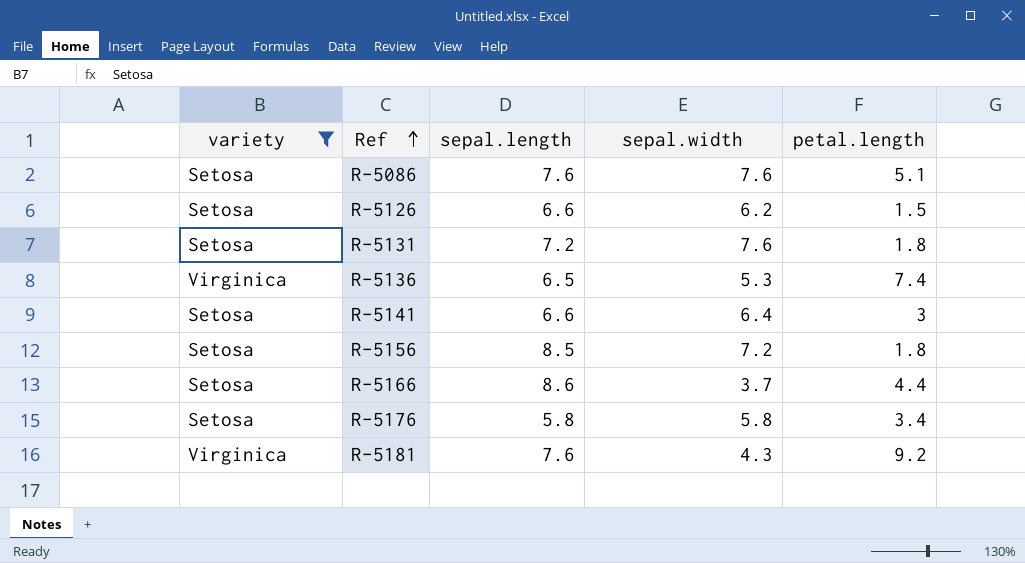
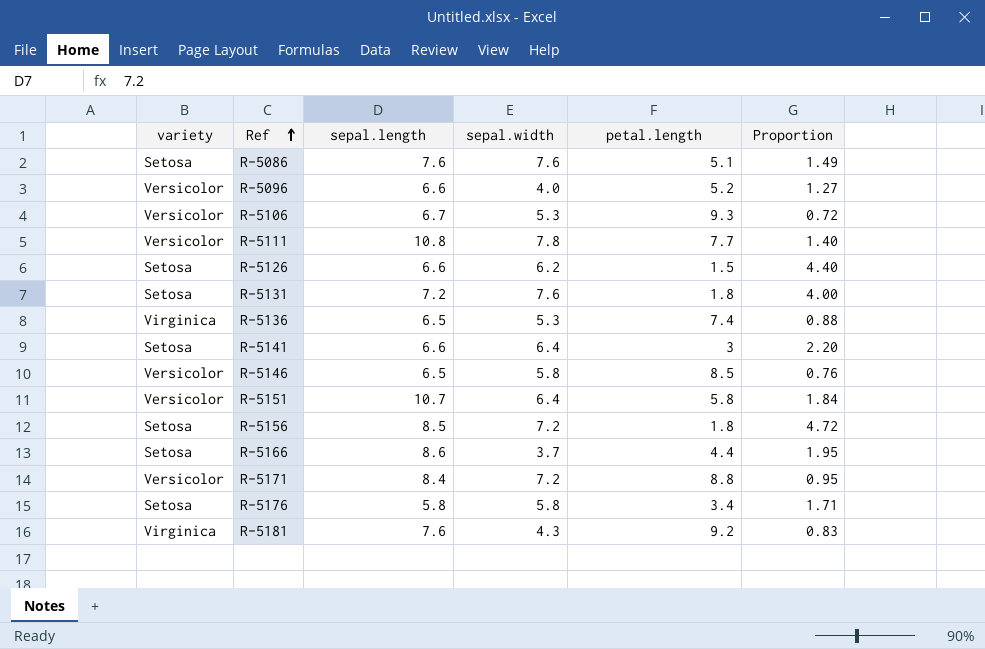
filter: variety != Versicolor -> none
column Proportion | formula: none -> [sepal.length] / [petal.length]

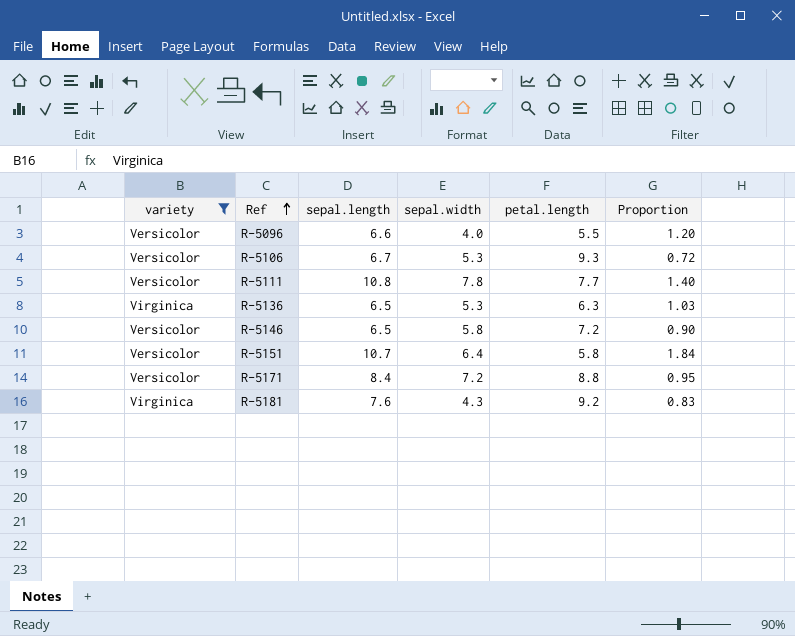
filter: none -> variety != Setosa
R-5096 | petal.length: 5.2 -> 5.5
R-5096 | Proportion: 1.27 -> 1.20
R-5136 | petal.length: 7.4 -> 6.3
R-5136 | Proportion: 0.88 -> 1.03
R-5146 | petal.length: 8.5 -> 7.2
R-5146 | Proportion: 0.76 -> 0.90

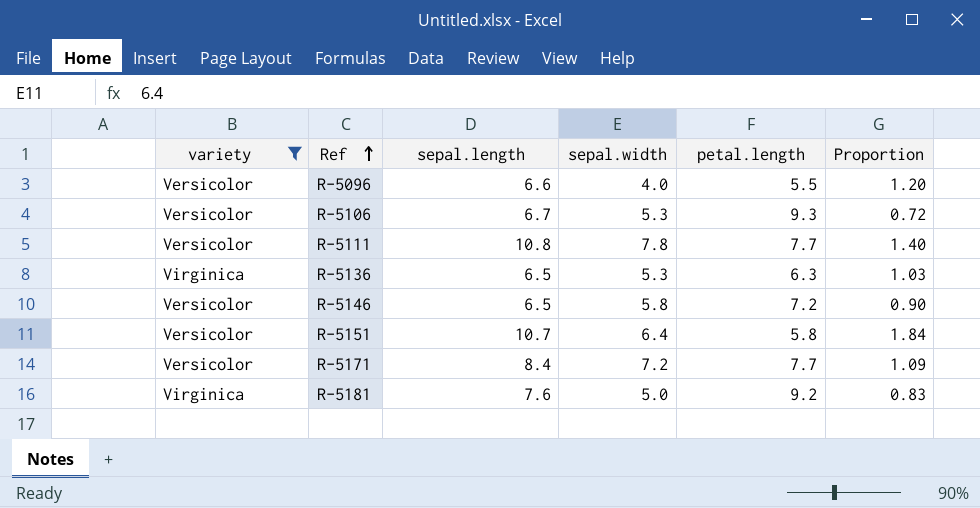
R-5171 | petal.length: 8.8 -> 7.7
R-5171 | Proportion: 0.95 -> 1.09
R-5181 | sepal.width: 4.3 -> 5.0

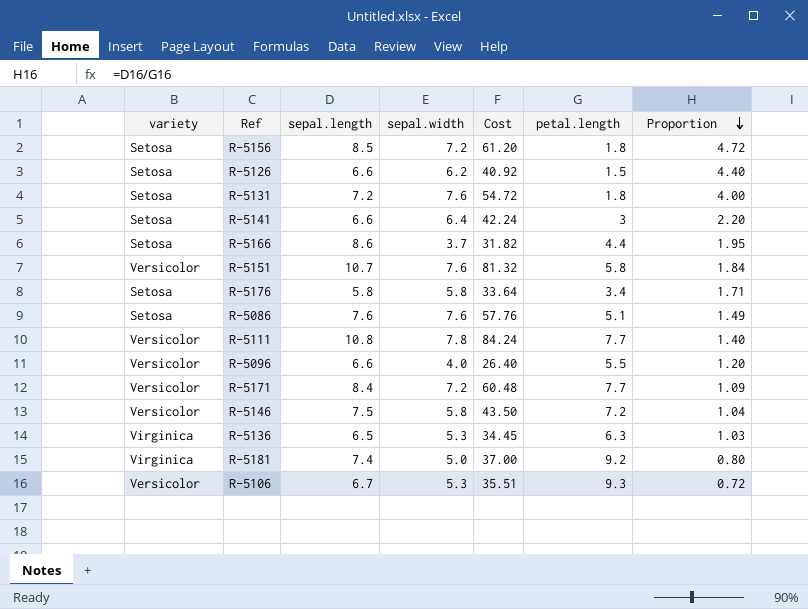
filter: variety != Setosa -> none
row order: Ref ascending -> Proportion descending
column Cost | formula: none -> [sepal.length] * [sepal.width]
R-5151 | sepal.width: 6.4 -> 7.6
R-5146 | sepal.length: 6.5 -> 7.5
R-5146 | Proportion: 0.90 -> 1.04
R-5181 | sepal.length: 7.6 -> 7.4
R-5181 | Proportion: 0.83 -> 0.80

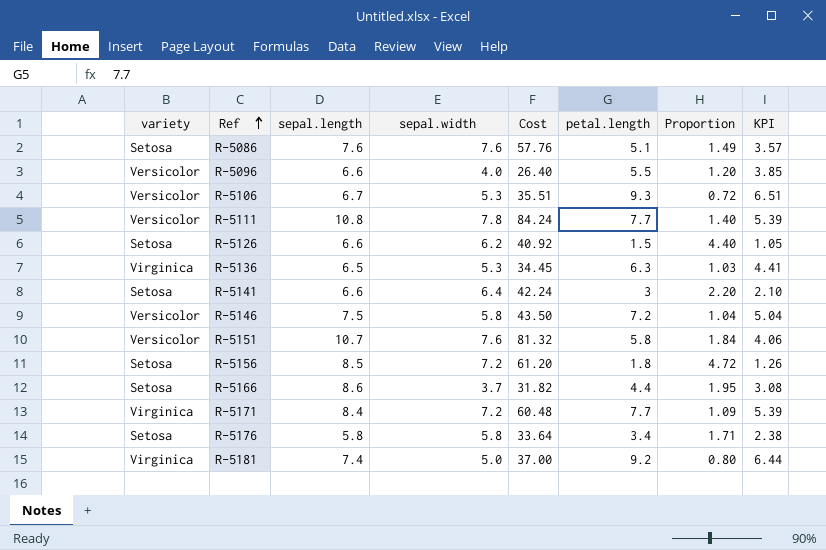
row order: Proportion descending -> Ref ascending
column KPI | formula: none -> [petal.length] * 0.7
row R-5131: Setosa | 7.2 | 7.6 | 54.72 | 1.8 | 4.00 -> none
R-5171 | variety: Versicolor -> Virginica

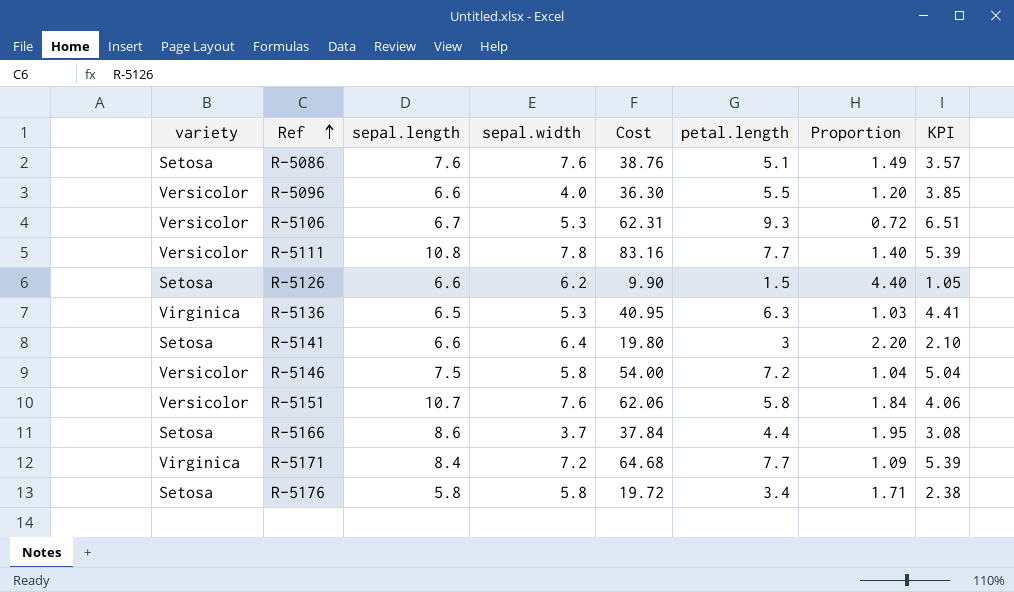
column Cost | formula: [sepal.length] * [sepal.width] -> [sepal.length] * [petal.length]
row R-5156: Setosa | 8.5 | 7.2 | 61.20 | 1.8 | 4.72 | 1.26 -> none
row R-5181: Virginica | 7.4 | 5.0 | 37.00 | 9.2 | 0.80 | 6.44 -> none

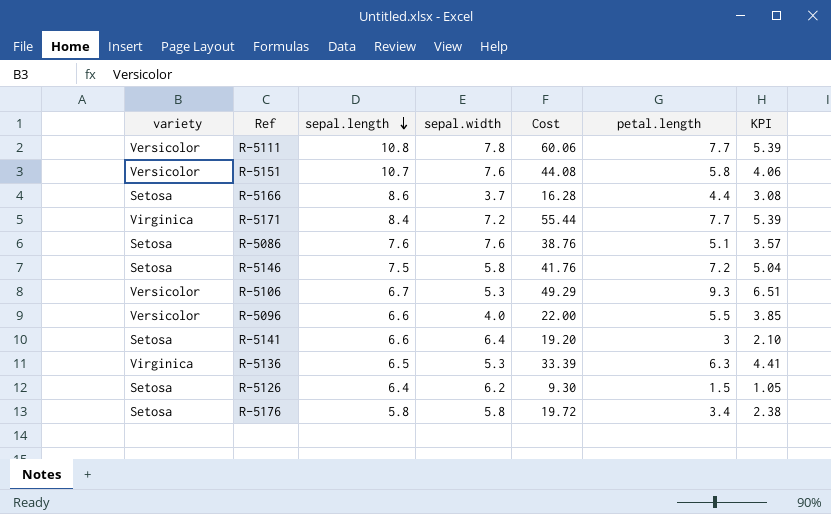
row order: Ref ascending -> sepal.length descending
column Proportion | formula: [sepal.length] / [petal.length] -> none
column Cost | formula: [sepal.length] * [petal.length] -> [sepal.width] * [petal.length]
R-5146 | variety: Versicolor -> Setosa
R-5126 | sepal.length: 6.6 -> 6.4

